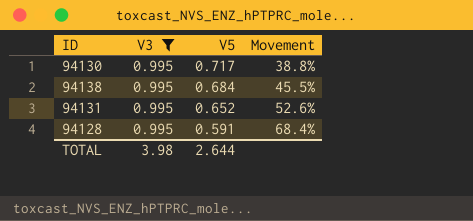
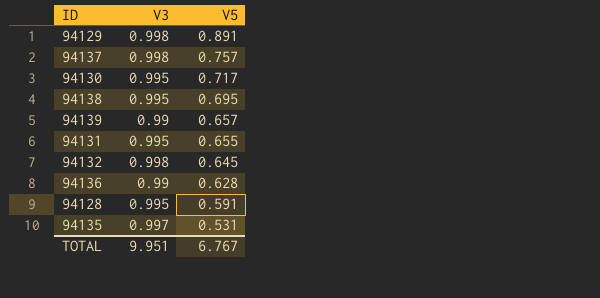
filter: V3 = 0.995 -> none
column Movement | formula: ([V3] - [V5]) / [V5] -> none
94138 | V5: 0.684 -> 0.695
94131 | V5: 0.652 -> 0.655
TOTAL | V3: 3.98 -> 9.951
TOTAL | V5: 2.644 -> 6.767

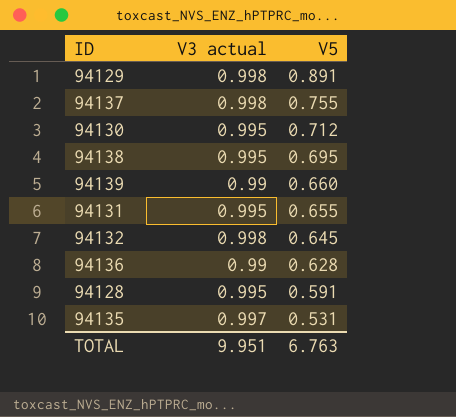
column name: V3 -> V3 actual
94137 | V5: 0.757 -> 0.755
94130 | V5: 0.717 -> 0.712
94139 | V5: 0.657 -> 0.660
TOTAL | V5: 6.767 -> 6.763

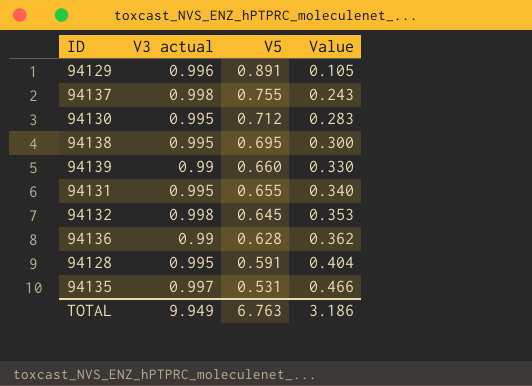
column Value | formula: none -> [V3 actual] - [V5]
94129 | V3 actual: 0.998 -> 0.996
TOTAL | V3 actual: 9.951 -> 9.949

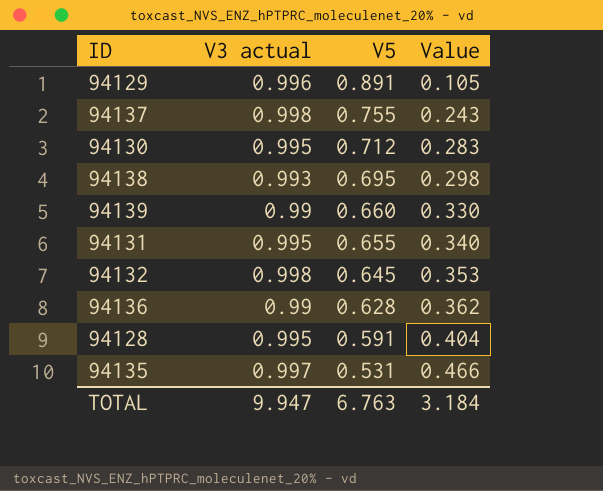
94138 | V3 actual: 0.995 -> 0.993
94138 | Value: 0.300 -> 0.298
TOTAL | V3 actual: 9.949 -> 9.947
TOTAL | Value: 3.186 -> 3.184

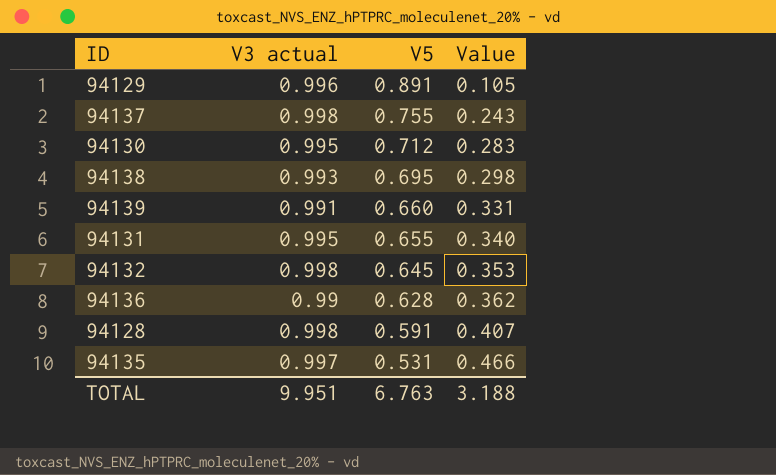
94139 | V3 actual: 0.99 -> 0.991
94139 | Value: 0.330 -> 0.331
94128 | V3 actual: 0.995 -> 0.998
94128 | Value: 0.404 -> 0.407
TOTAL | V3 actual: 9.947 -> 9.951
TOTAL | Value: 3.184 -> 3.188

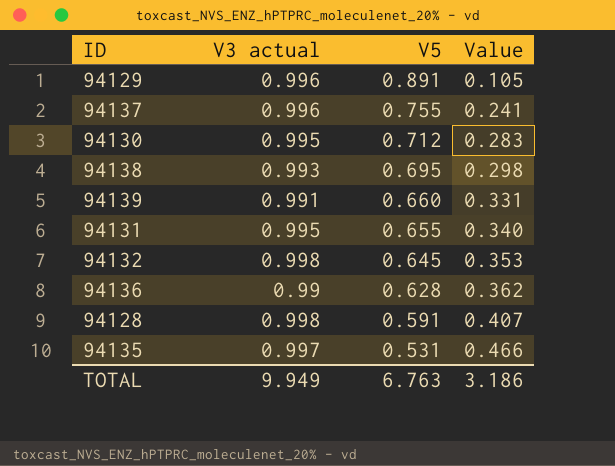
94137 | V3 actual: 0.998 -> 0.996
94137 | Value: 0.243 -> 0.241
TOTAL | V3 actual: 9.951 -> 9.949
TOTAL | Value: 3.188 -> 3.186

